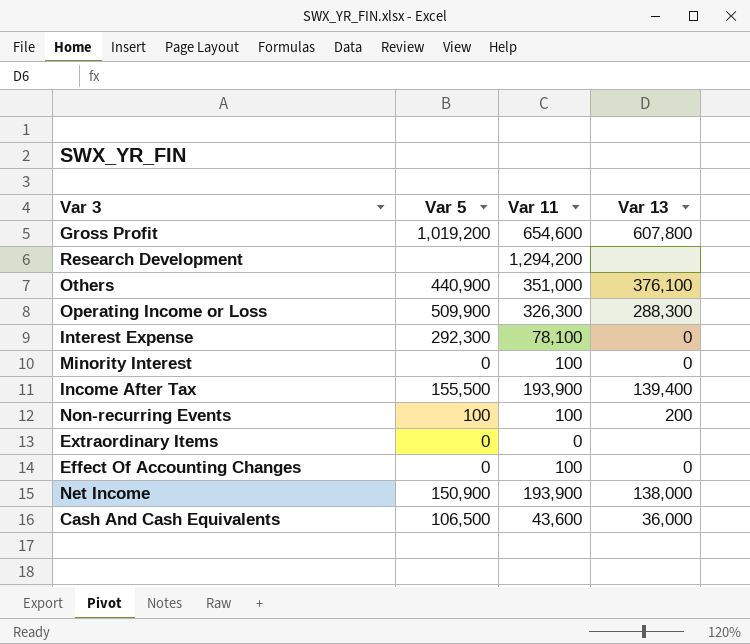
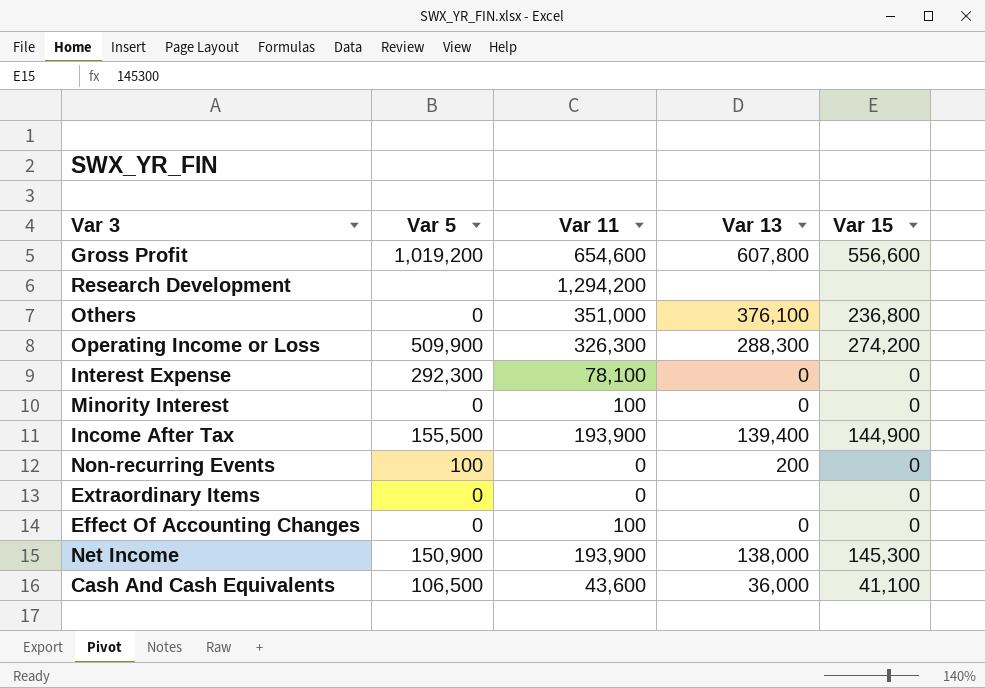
column Var 15 | position: none -> 5
Others | Var 5: 440,900 -> 0
Non-recurring Events | Var 11: 100 -> 0

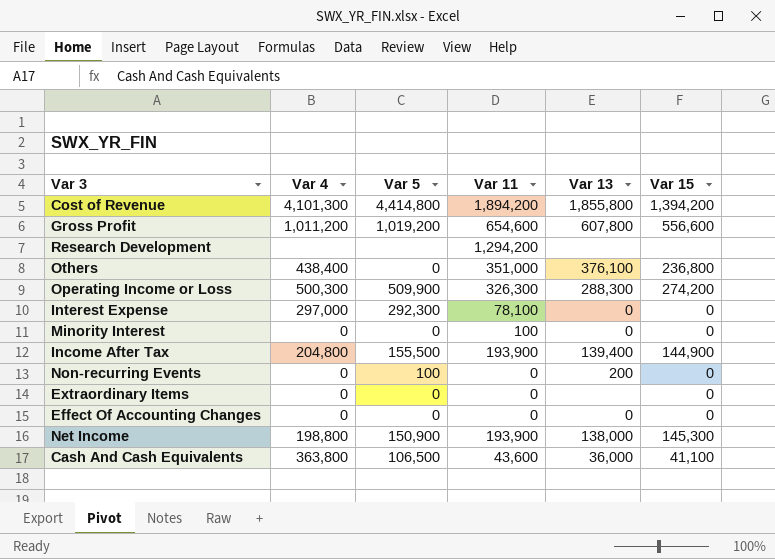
column Var 4 | position: none -> 2
row Cost of Revenue: none -> 4,101,300 | 4,414,800 | 1,894,200 | 1,855,800 | 1,394,200
Effect Of Accounting Changes | Var 11: 100 -> 0

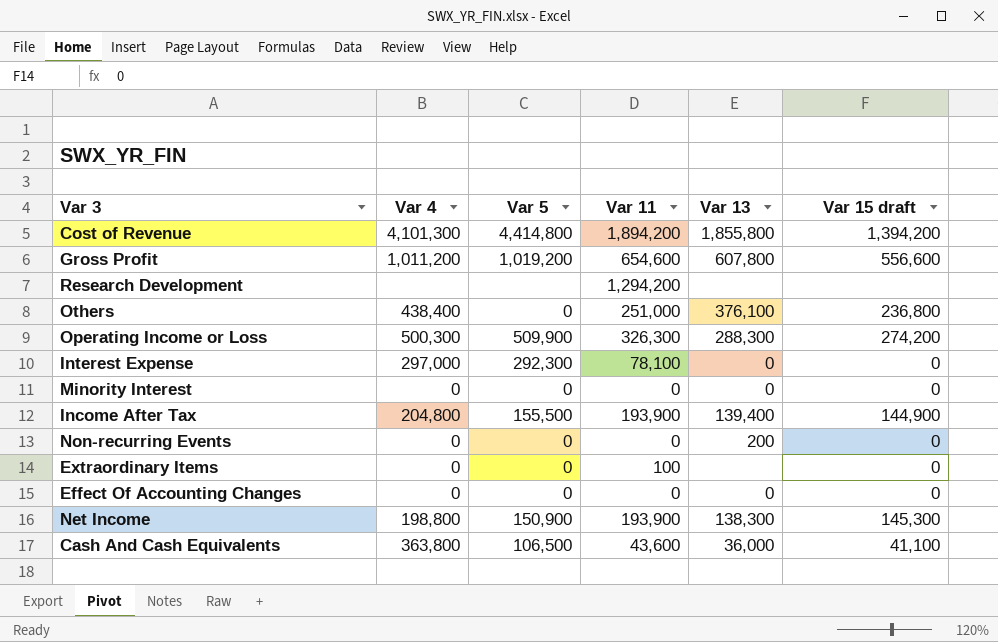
column name: Var 15 -> Var 15 draft
Others | Var 11: 351,000 -> 251,000
Minority Interest | Var 11: 100 -> 0
Non-recurring Events | Var 5: 100 -> 0
Extraordinary Items | Var 11: 0 -> 100
Net Income | Var 13: 138,000 -> 138,300

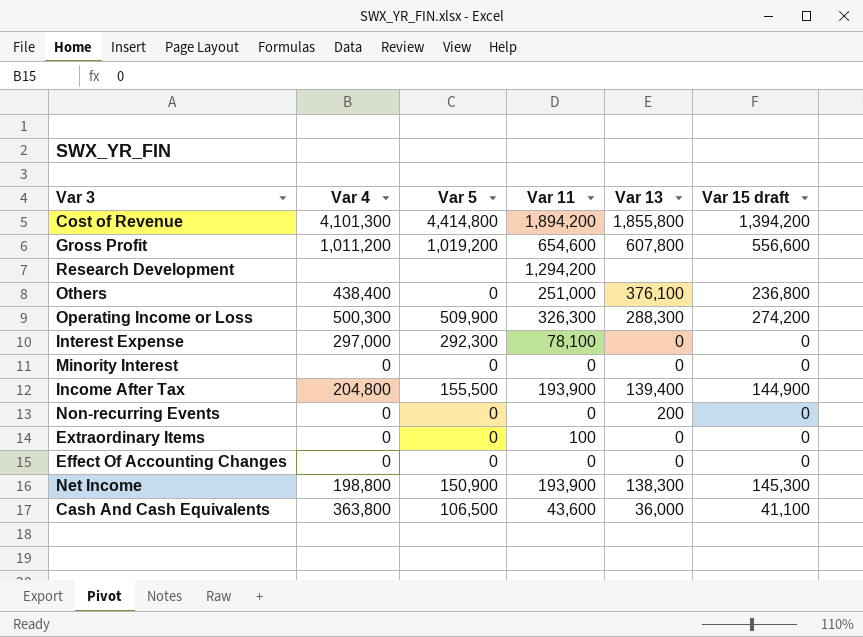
Extraordinary Items | Var 13: none -> 0

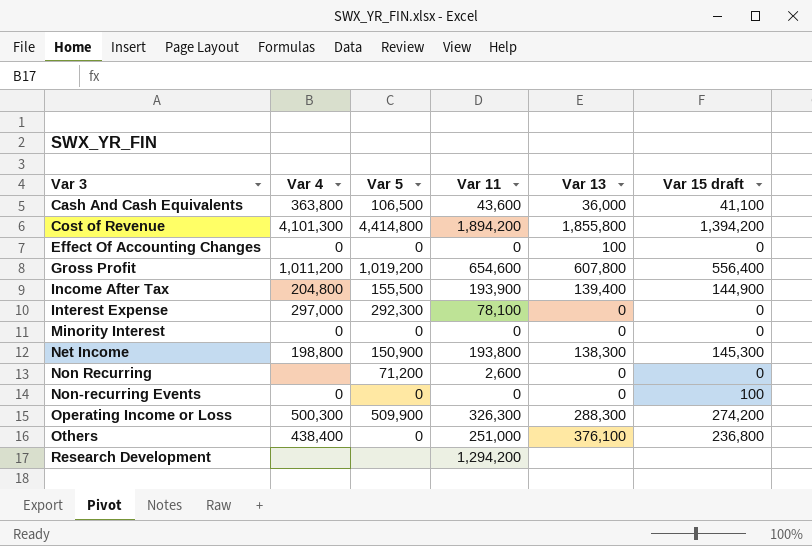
row order: none -> Var 3 ascending
row Extraordinary Items: 0 | 0 | 100 | 0 | 0 -> none
Effect Of Accounting Changes | Var 13: 0 -> 100
Gross Profit | Var 15 draft: 556,600 -> 556,400
Net Income | Var 11: 193,900 -> 193,800
row Non Recurring: none -> none | 71,200 | 2,600 | 0 | 0
Non-recurring Events | Var 13: 200 -> 0
Non-recurring Events | Var 15 draft: 0 -> 100

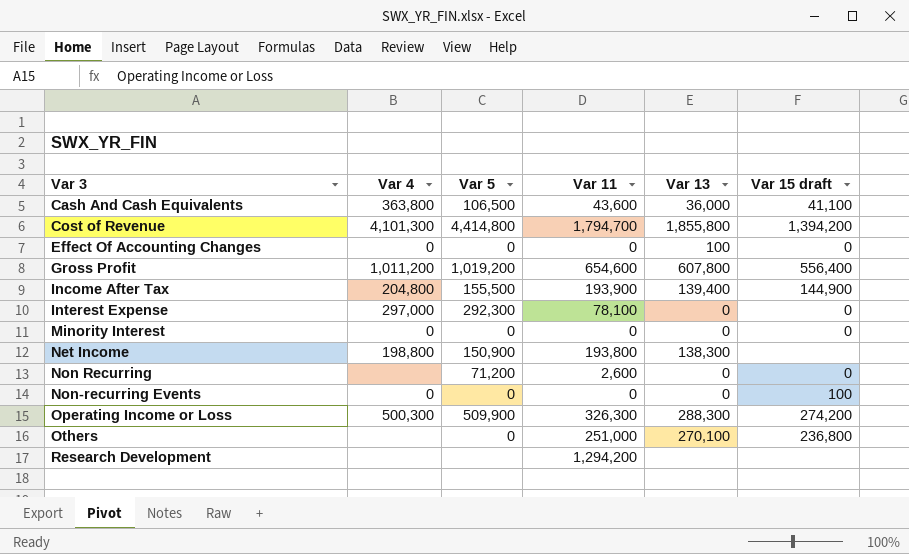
Cost of Revenue | Var 11: 1,894,200 -> 1,794,700
Net Income | Var 15 draft: 145,300 -> none
Others | Var 4: 438,400 -> none
Others | Var 13: 376,100 -> 270,100

